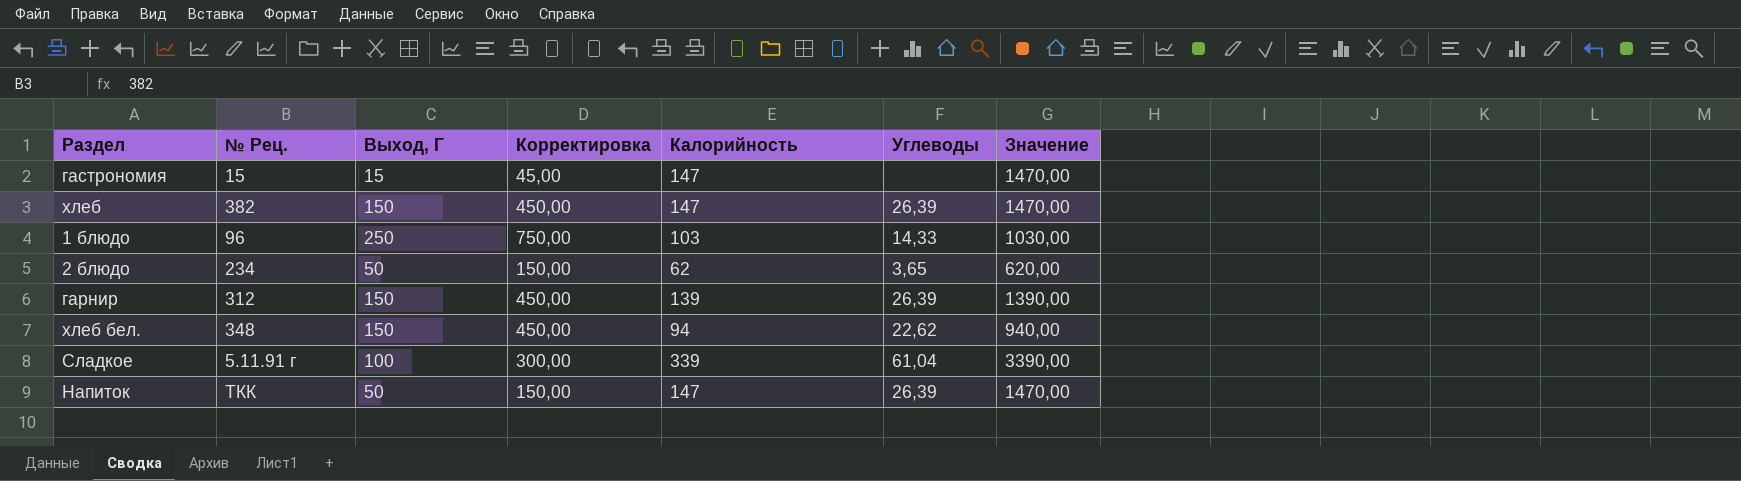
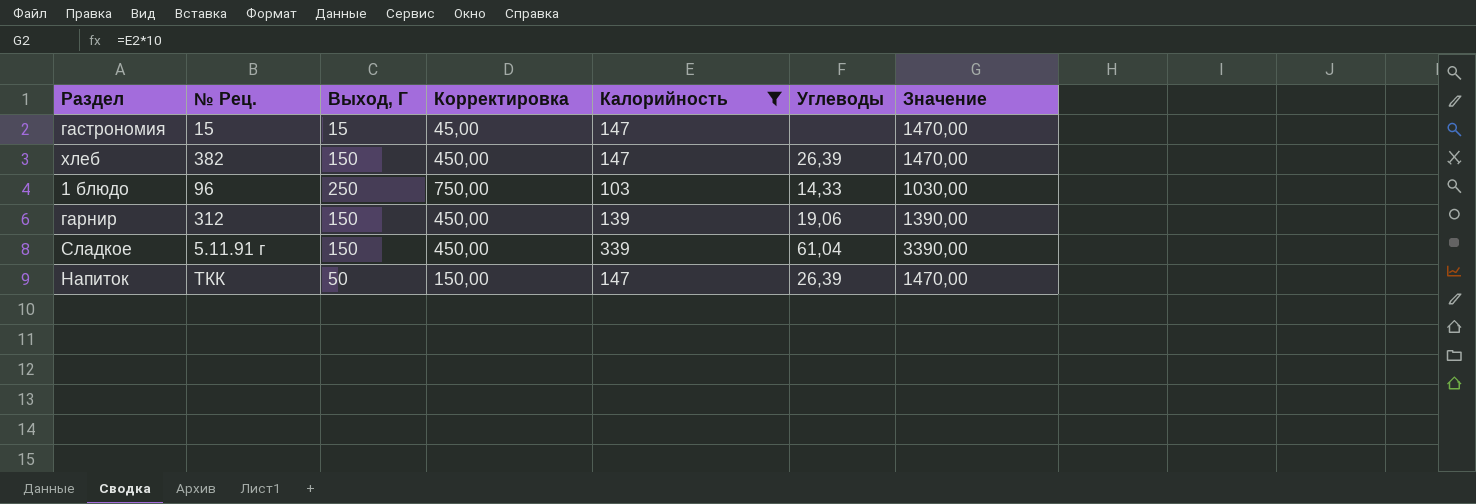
filter: none -> Калорийность >= 103
гарнир | Углеводы: 26,39 -> 19,06
Сладкое | Выход, Г: 100 -> 150
Сладкое | Корректировка: 300,00 -> 450,00

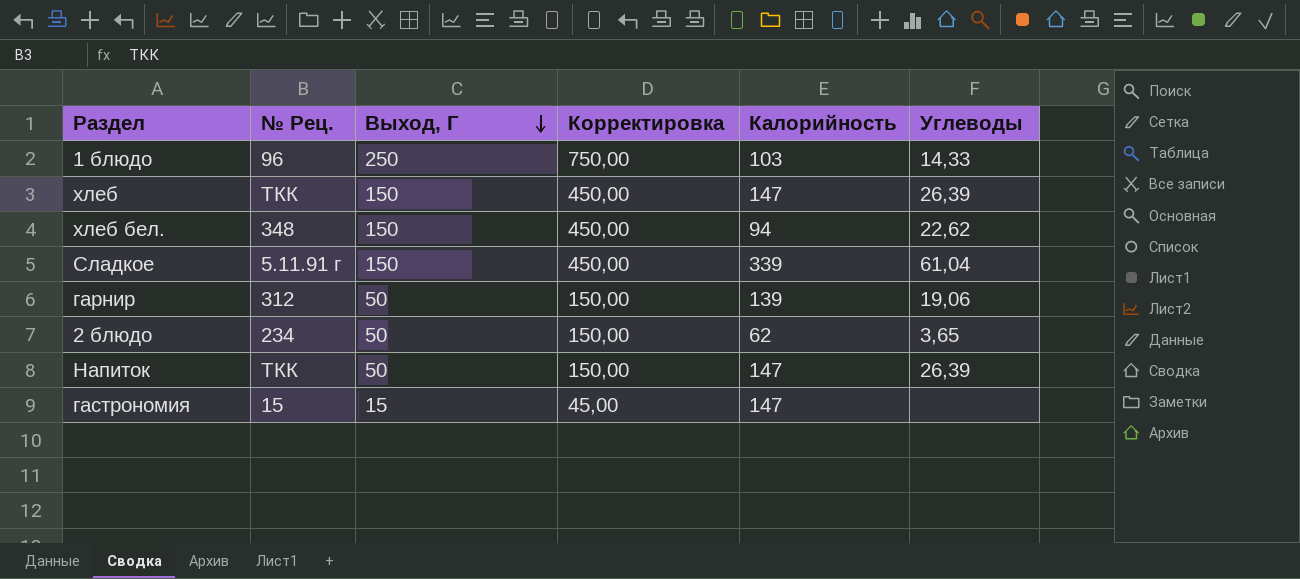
filter: Калорийность >= 103 -> none
row order: none -> Выход, Г descending
column Значение | formula: [Калорийность] * 10 -> none
хлеб | № Рец.: 382 -> ТКК
гарнир | Выход, Г: 150 -> 50
гарнир | Корректировка: 450,00 -> 150,00

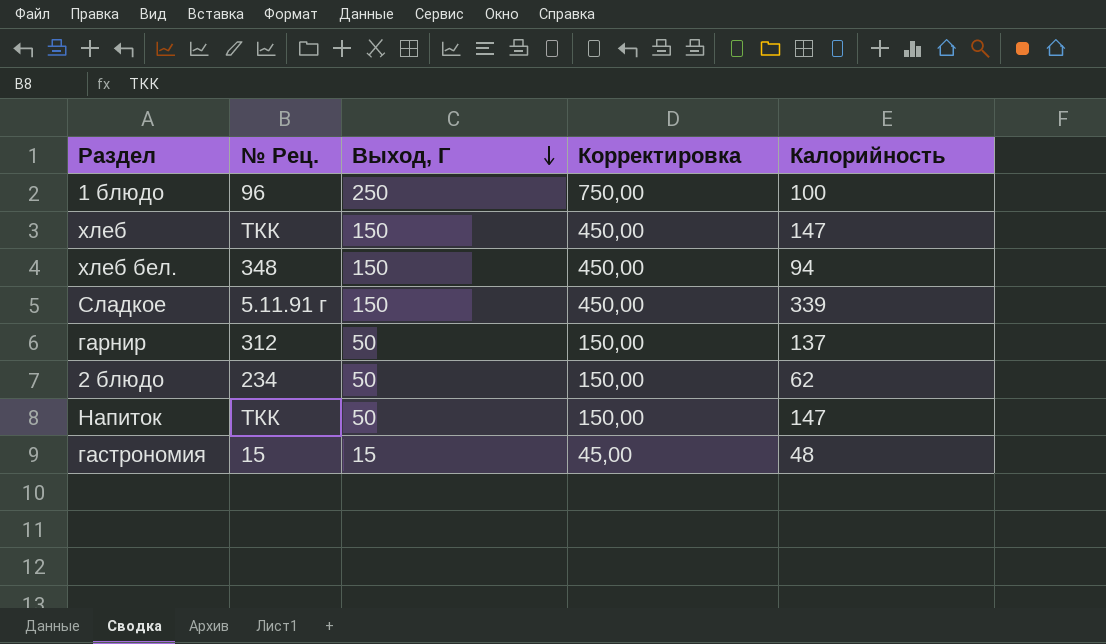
column Углеводы | position: 6 -> none
1 блюдо | Калорийность: 103 -> 100
гарнир | Калорийность: 139 -> 137
гастрономия | Калорийность: 147 -> 48

